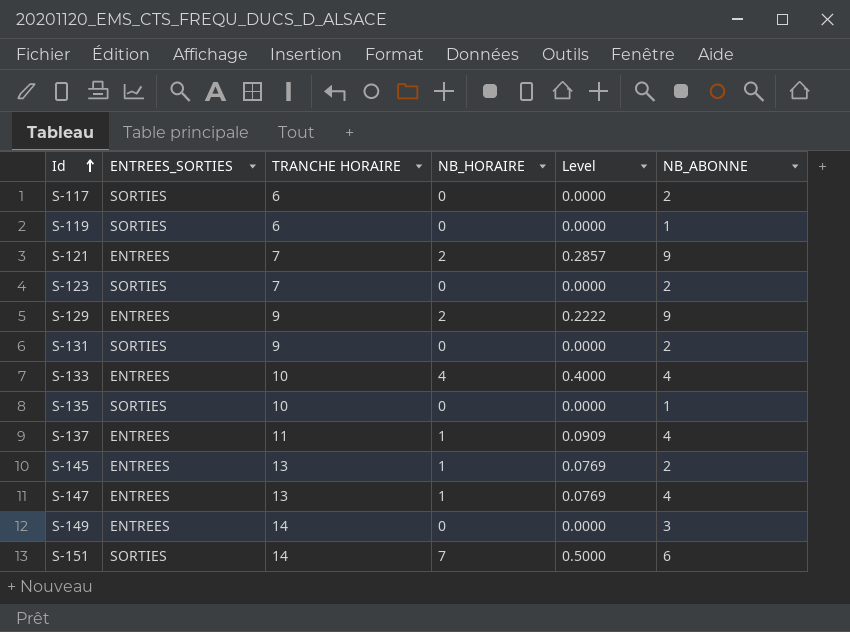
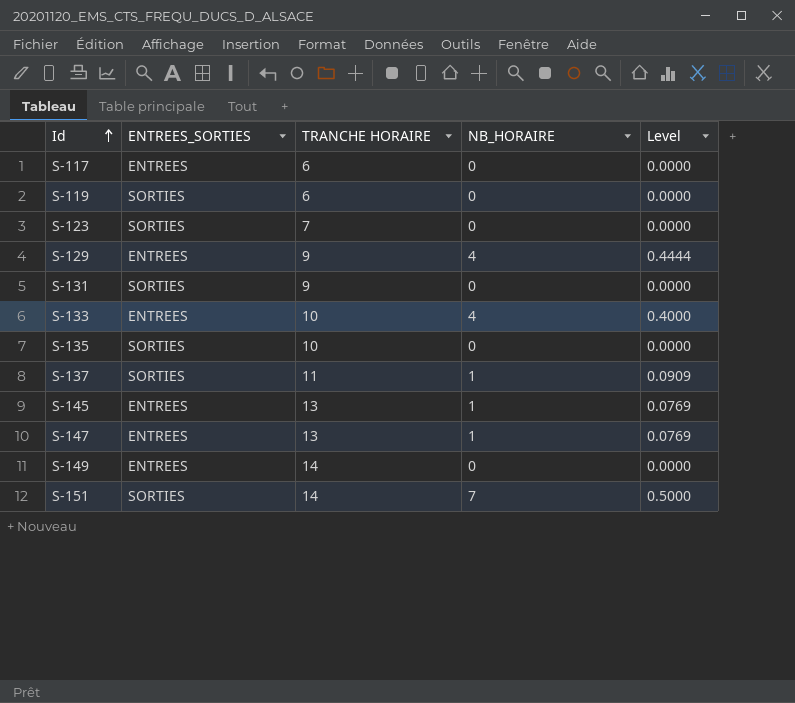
column NB_ABONNE | position: 6 -> none
row S-121: ENTREES | 7 | 2 | 0.2857 | 9 -> none
S-117 | ENTREES_SORTIES: SORTIES -> ENTREES
S-129 | NB_HORAIRE: 2 -> 4
S-129 | Level: 0.2222 -> 0.4444
S-137 | ENTREES_SORTIES: ENTREES -> SORTIES

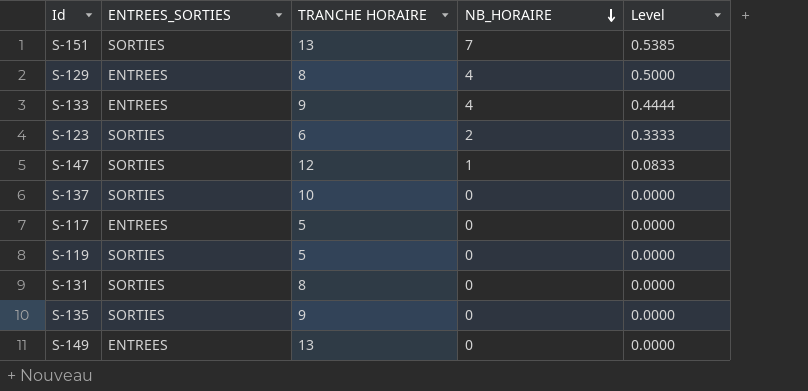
row order: Id ascending -> NB_HORAIRE descending
row S-145: ENTREES | 13 | 1 | 0.0769 -> none
S-151 | TRANCHE HORAIRE: 14 -> 13
S-151 | Level: 0.5000 -> 0.5385
S-129 | TRANCHE HORAIRE: 9 -> 8
S-129 | Level: 0.4444 -> 0.5000
S-133 | TRANCHE HORAIRE: 10 -> 9
S-133 | Level: 0.4000 -> 0.4444
S-123 | TRANCHE HORAIRE: 7 -> 6
S-123 | NB_HORAIRE: 0 -> 2
S-123 | Level: 0.0000 -> 0.3333
S-147 | ENTREES_SORTIES: ENTREES -> SORTIES
S-147 | TRANCHE HORAIRE: 13 -> 12
S-147 | Level: 0.0769 -> 0.0833
S-137 | TRANCHE HORAIRE: 11 -> 10
S-137 | NB_HORAIRE: 1 -> 0
S-137 | Level: 0.0909 -> 0.0000
S-117 | TRANCHE HORAIRE: 6 -> 5
S-119 | TRANCHE HORAIRE: 6 -> 5
S-131 | TRANCHE HORAIRE: 9 -> 8
S-135 | TRANCHE HORAIRE: 10 -> 9
S-149 | TRANCHE HORAIRE: 14 -> 13

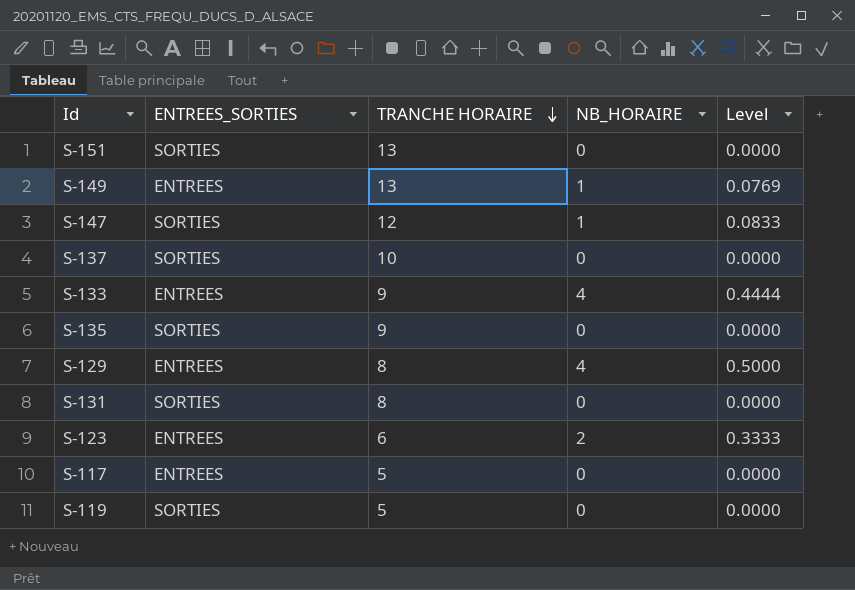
row order: NB_HORAIRE descending -> TRANCHE HORAIRE descending
S-151 | NB_HORAIRE: 7 -> 0
S-151 | Level: 0.5385 -> 0.0000
S-149 | NB_HORAIRE: 0 -> 1
S-149 | Level: 0.0000 -> 0.0769
S-123 | ENTREES_SORTIES: SORTIES -> ENTREES

